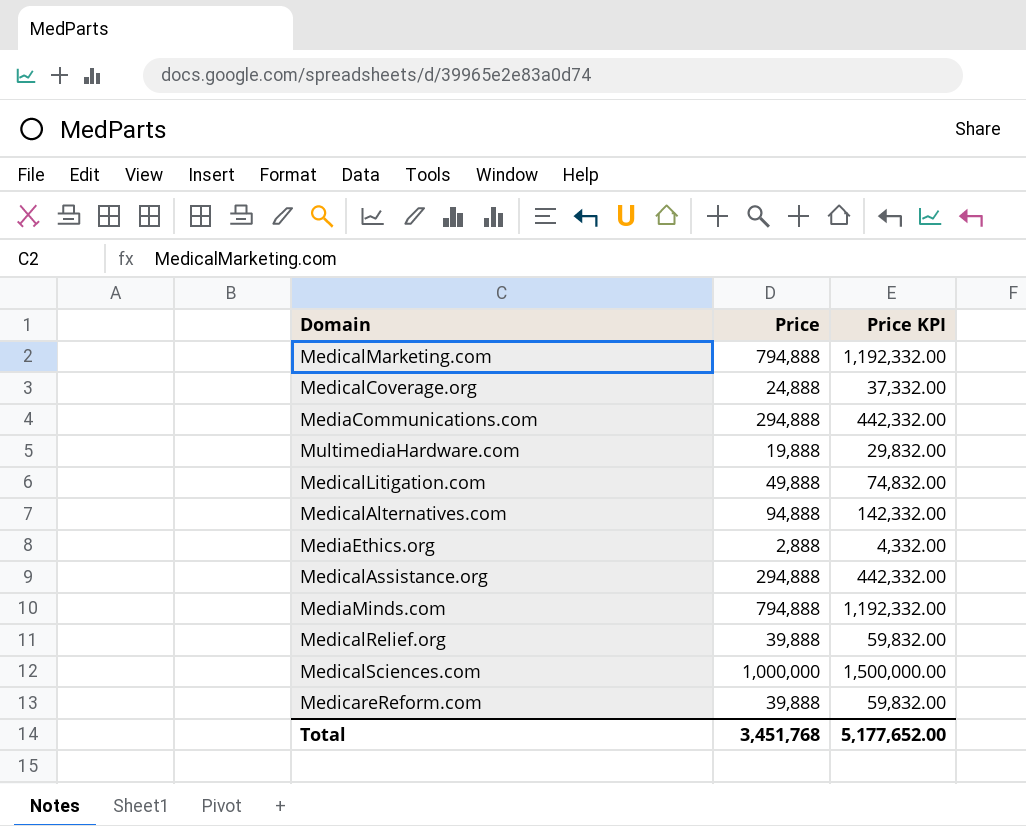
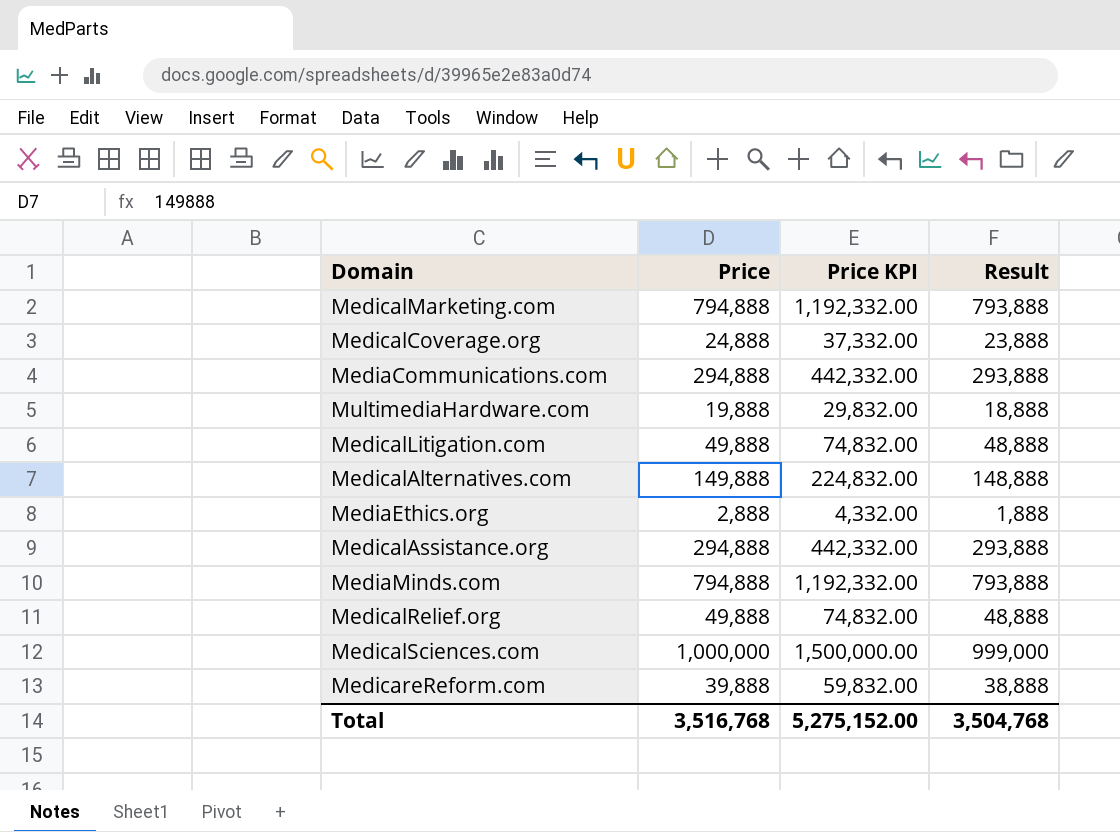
column Result | formula: none -> [Price] - 1000
MedicalAlternatives.com | Price: 94,888 -> 149,888
MedicalAlternatives.com | Price KPI: 142,332.00 -> 224,832.00
MedicalRelief.org | Price: 39,888 -> 49,888
MedicalRelief.org | Price KPI: 59,832.00 -> 74,832.00
Total | Price: 3,451,768 -> 3,516,768
Total | Price KPI: 5,177,652.00 -> 5,275,152.00

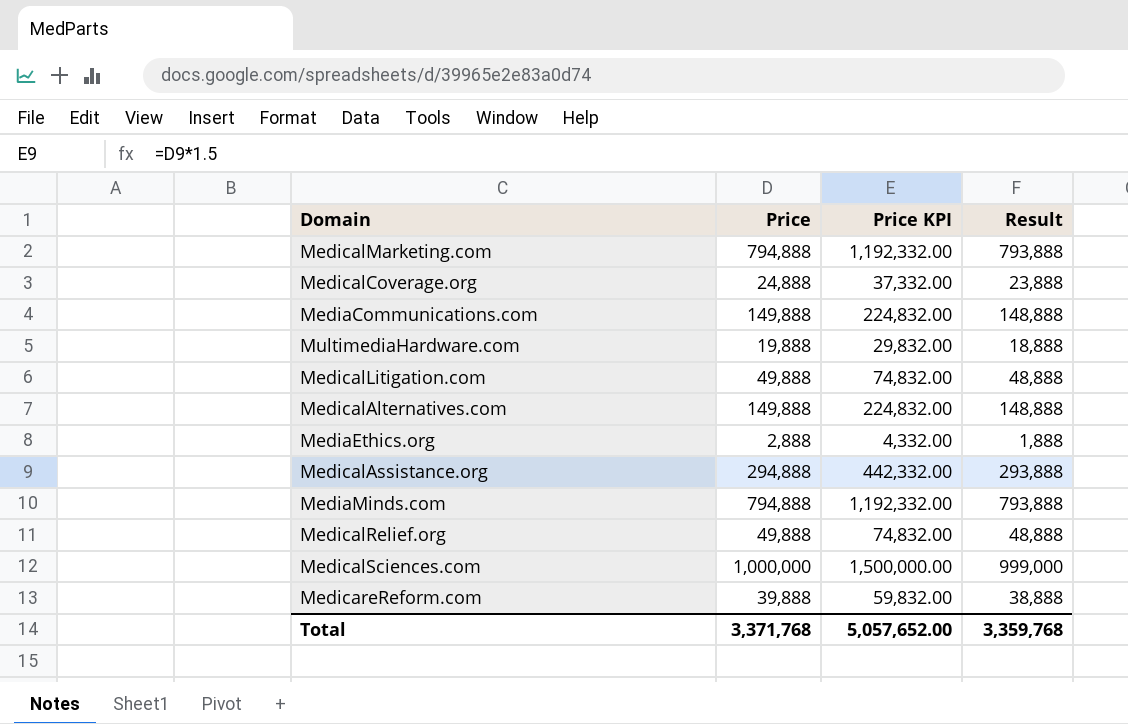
MediaCommunications.com | Price: 294,888 -> 149,888
MediaCommunications.com | Price KPI: 442,332.00 -> 224,832.00
MediaCommunications.com | Result: 293,888 -> 148,888
Total | Price: 3,516,768 -> 3,371,768
Total | Price KPI: 5,275,152.00 -> 5,057,652.00
Total | Result: 3,504,768 -> 3,359,768

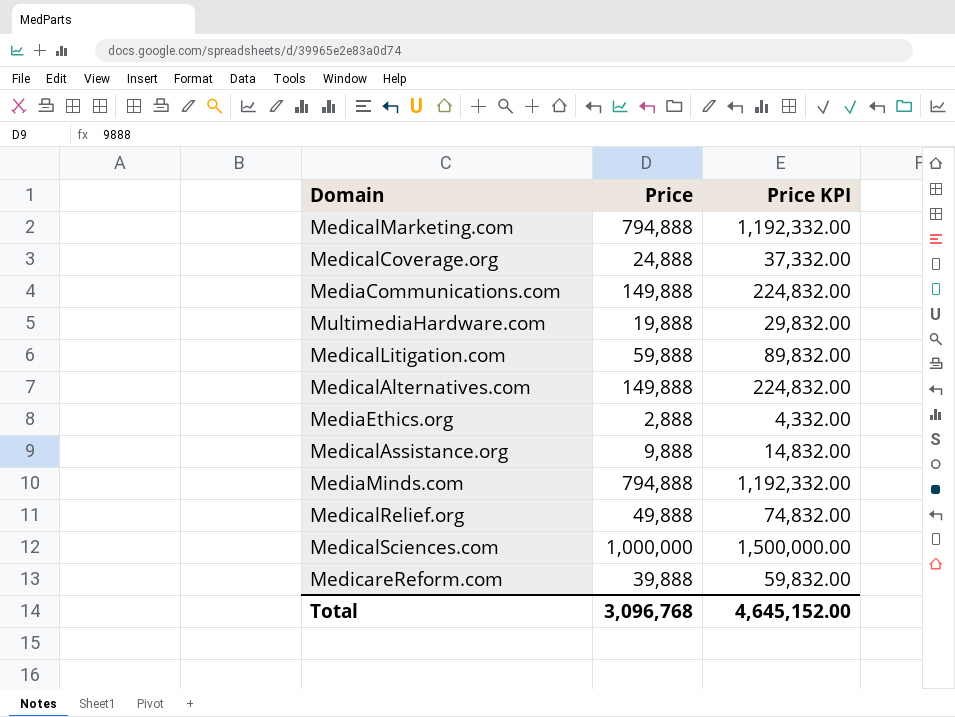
column Result | formula: [Price] - 1000 -> none
MedicalLitigation.com | Price: 49,888 -> 59,888
MedicalLitigation.com | Price KPI: 74,832.00 -> 89,832.00
MedicalAssistance.org | Price: 294,888 -> 9,888
MedicalAssistance.org | Price KPI: 442,332.00 -> 14,832.00
Total | Price: 3,371,768 -> 3,096,768
Total | Price KPI: 5,057,652.00 -> 4,645,152.00

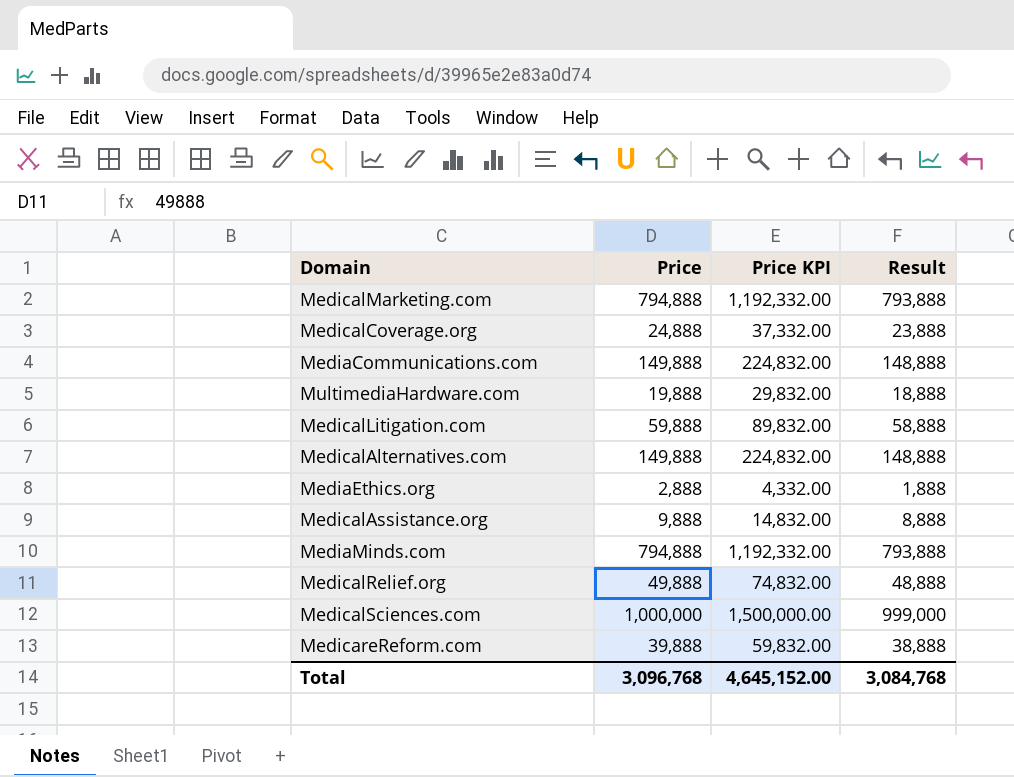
column Result | formula: none -> [Price] - 1000

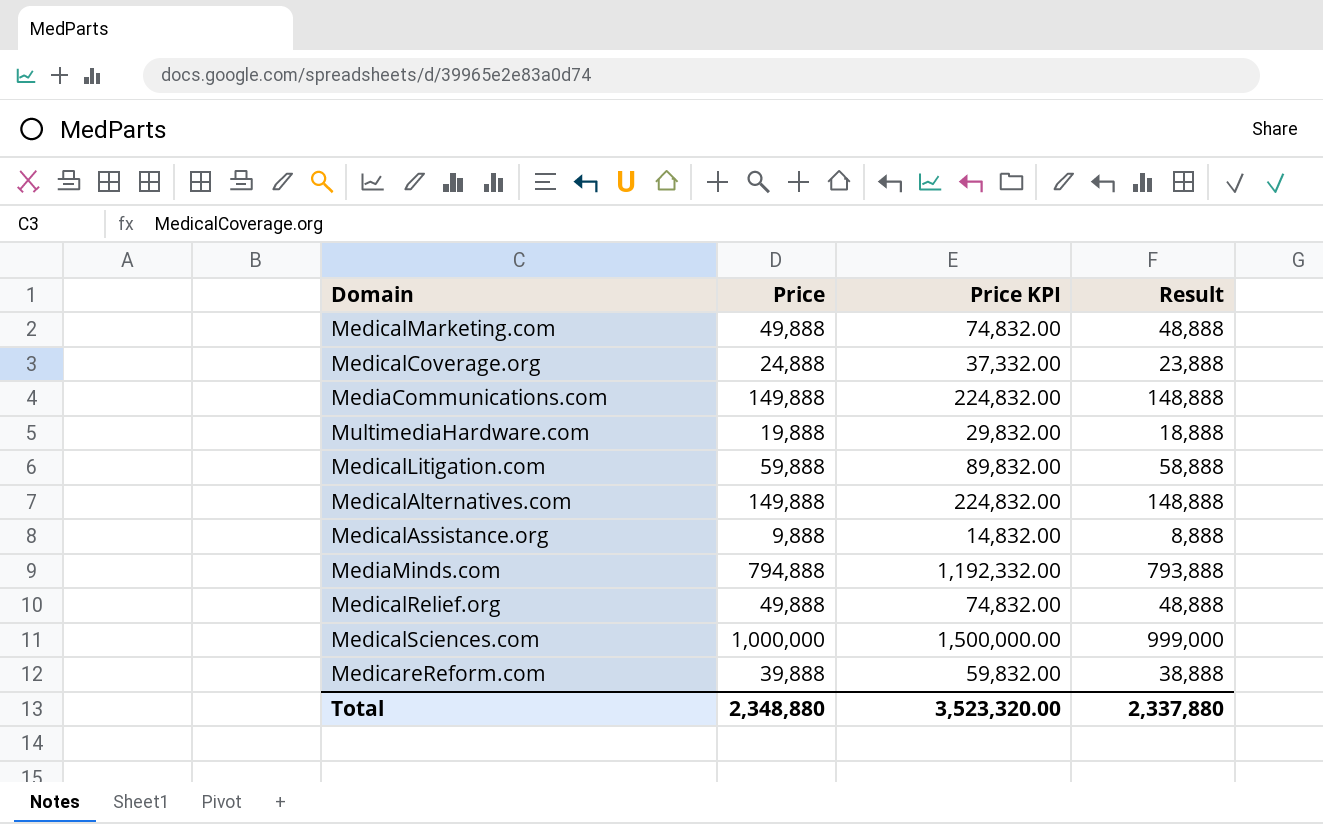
row MediaEthics.org: 2,888 | 4,332.00 | 1,888 -> none
MedicalMarketing.com | Price: 794,888 -> 49,888
MedicalMarketing.com | Price KPI: 1,192,332.00 -> 74,832.00
MedicalMarketing.com | Result: 793,888 -> 48,888
Total | Price: 3,096,768 -> 2,348,880
Total | Price KPI: 4,645,152.00 -> 3,523,320.00
Total | Result: 3,084,768 -> 2,337,880

